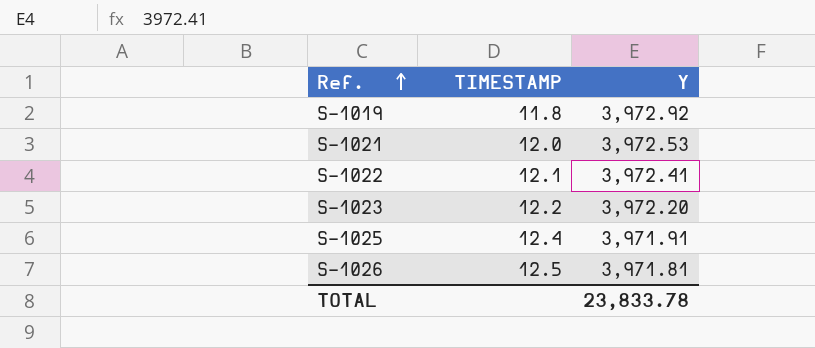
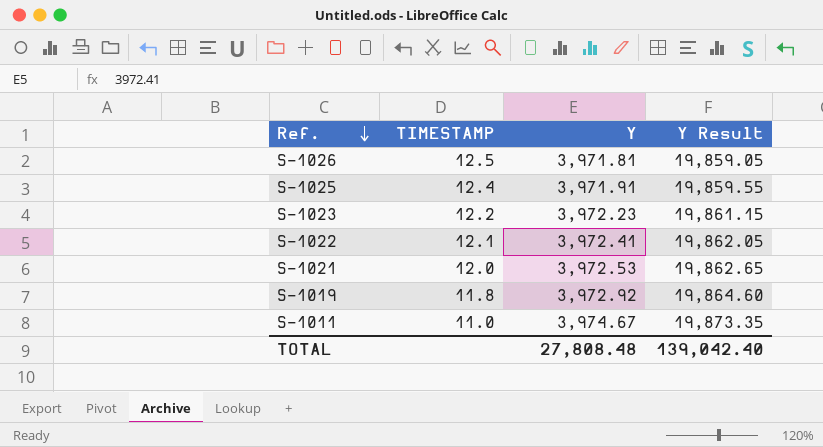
row order: Ref. ascending -> Ref. descending
column Y Result | formula: none -> [Y] * 5
S-1023 | Y: 3,972.20 -> 3,972.23
row S-1011: none -> 11.0 | 3,974.67 | 19,873.35
TOTAL | Y: 23,833.78 -> 27,808.48

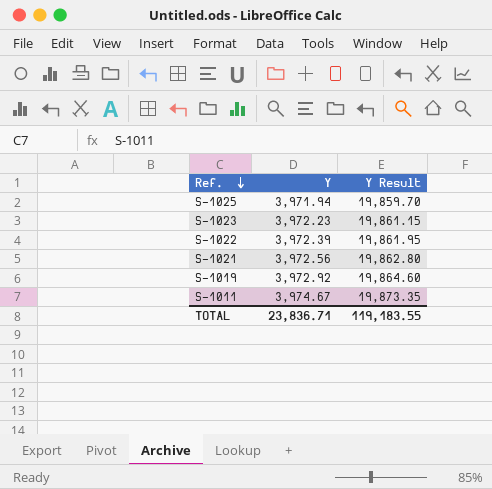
column TIMESTAMP | position: 2 -> none
row S-1026: 12.5 | 3,971.81 | 19,859.05 -> none
S-1025 | Y: 3,971.91 -> 3,971.94
S-1025 | Y Result: 19,859.55 -> 19,859.70
S-1022 | Y: 3,972.41 -> 3,972.39
S-1022 | Y Result: 19,862.05 -> 19,861.95
S-1021 | Y: 3,972.53 -> 3,972.56
S-1021 | Y Result: 19,862.65 -> 19,862.80
TOTAL | Y: 27,808.48 -> 23,836.71
TOTAL | Y Result: 139,042.40 -> 119,183.55

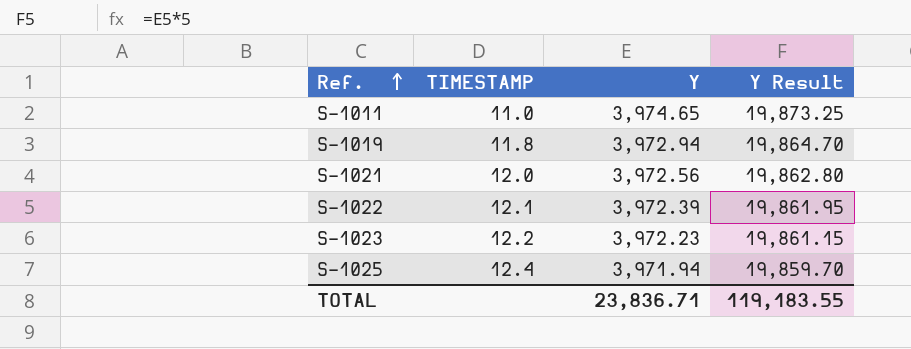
row order: Ref. descending -> Ref. ascending
column TIMESTAMP | position: none -> 2
S-1011 | Y: 3,974.67 -> 3,974.65
S-1011 | Y Result: 19,873.35 -> 19,873.25
S-1019 | Y: 3,972.92 -> 3,972.94
S-1019 | Y Result: 19,864.60 -> 19,864.70

